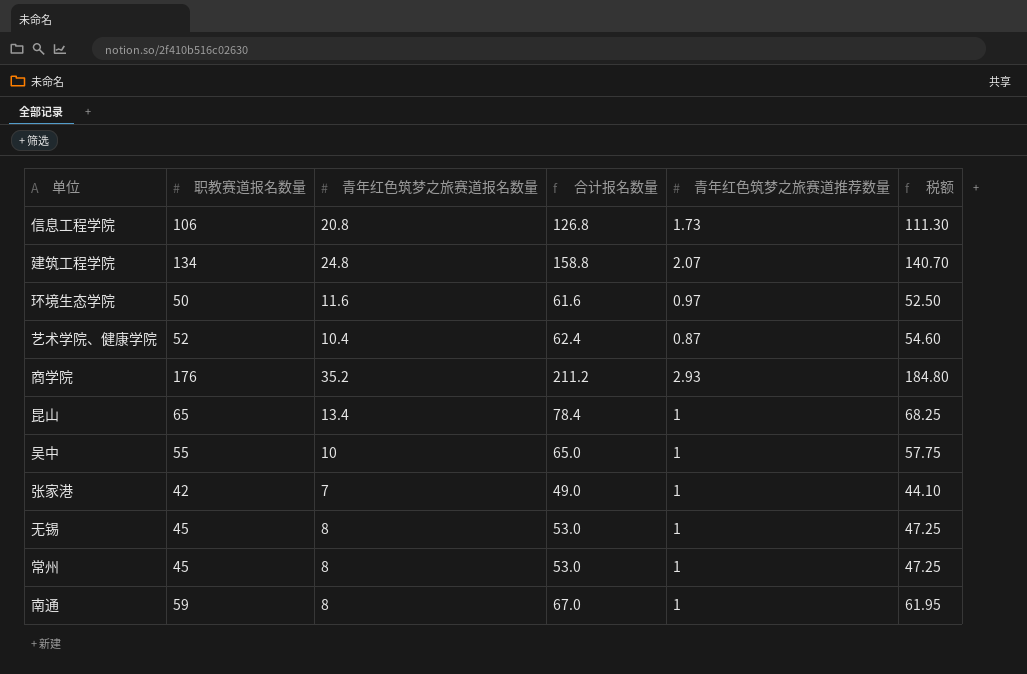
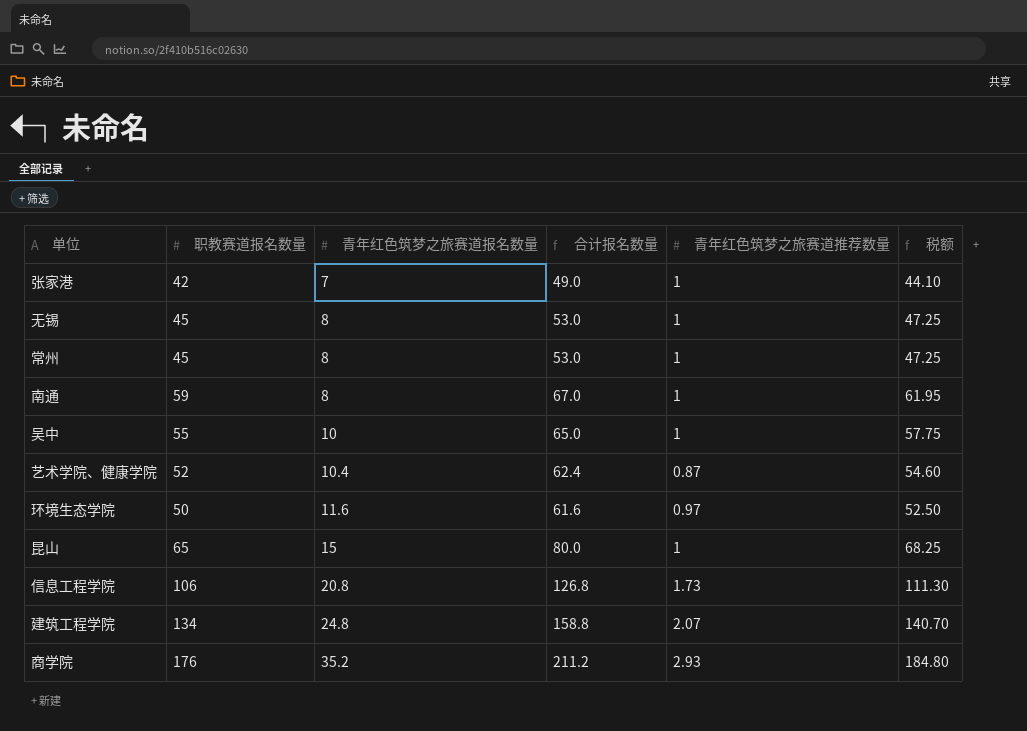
row order: none -> 青年红色筑梦之旅赛道报名数量 ascending
昆山 | 青年红色筑梦之旅赛道报名数量: 13.4 -> 15
昆山 | 合计报名数量: 78.4 -> 80.0

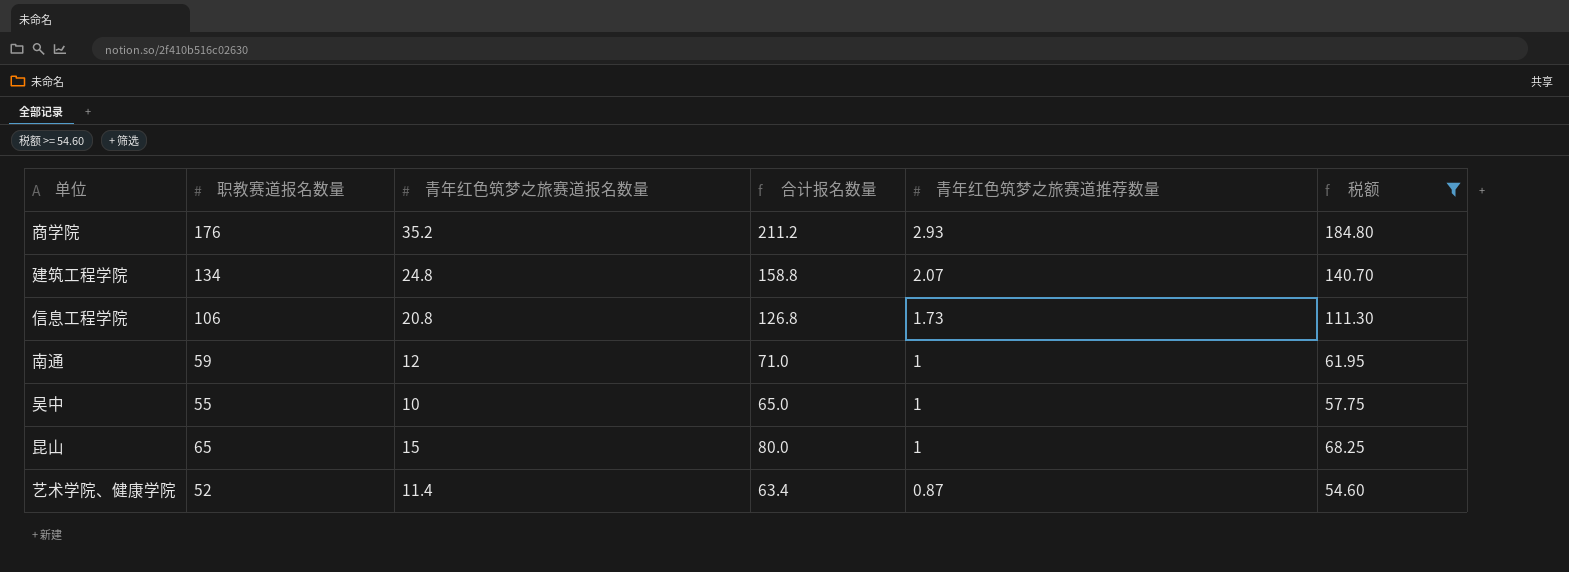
filter: none -> 税额 >= 54.60
row order: 青年红色筑梦之旅赛道报名数量 ascending -> 青年红色筑梦之旅赛道推荐数量 descending
南通 | 青年红色筑梦之旅赛道报名数量: 8 -> 12
南通 | 合计报名数量: 67.0 -> 71.0
艺术学院、健康学院 | 青年红色筑梦之旅赛道报名数量: 10.4 -> 11.4
艺术学院、健康学院 | 合计报名数量: 62.4 -> 63.4

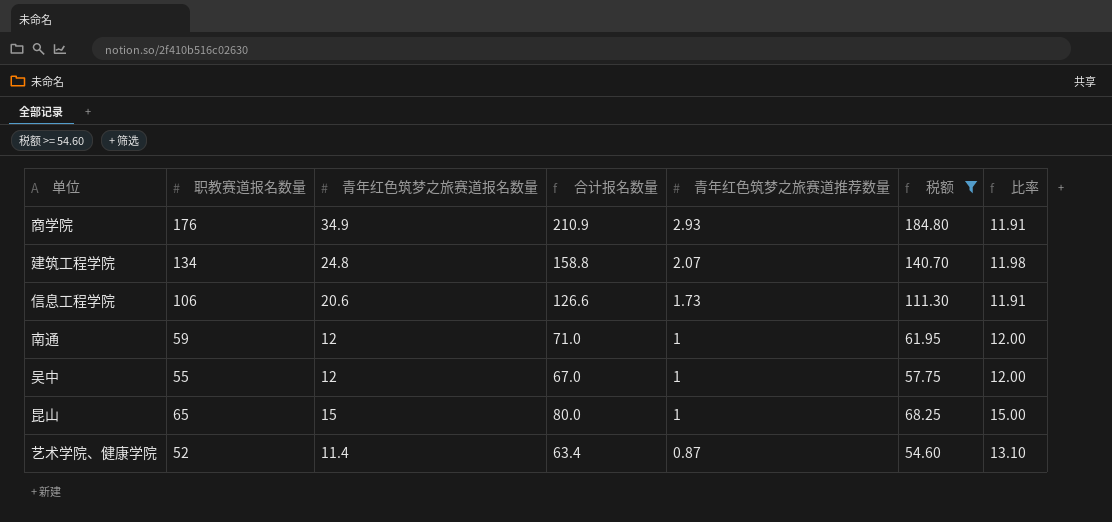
column 比率 | formula: none -> [青年红色筑梦之旅赛道报名数量] / [青年红色筑梦之旅赛道推荐数量]
商学院 | 青年红色筑梦之旅赛道报名数量: 35.2 -> 34.9
商学院 | 合计报名数量: 211.2 -> 210.9
信息工程学院 | 青年红色筑梦之旅赛道报名数量: 20.8 -> 20.6
信息工程学院 | 合计报名数量: 126.8 -> 126.6
吴中 | 青年红色筑梦之旅赛道报名数量: 10 -> 12
吴中 | 合计报名数量: 65.0 -> 67.0

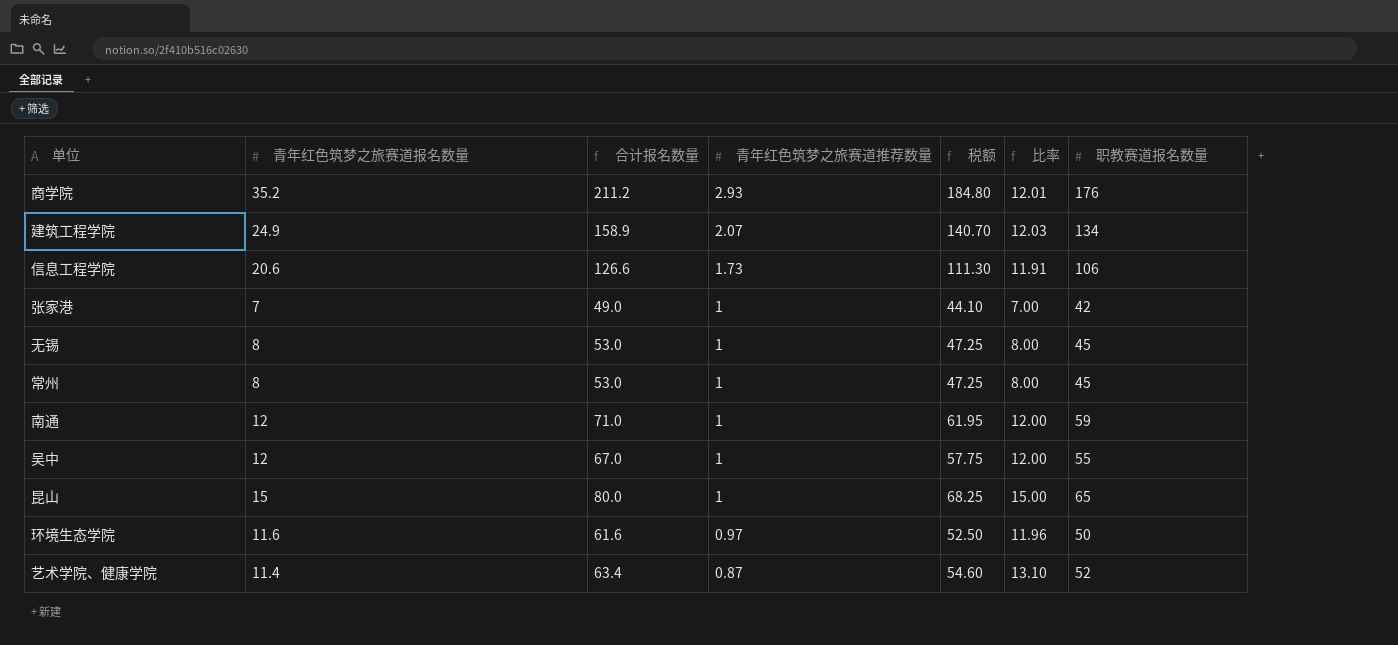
filter: 税额 >= 54.60 -> none
column 职教赛道报名数量 | position: 2 -> 7
商学院 | 青年红色筑梦之旅赛道报名数量: 34.9 -> 35.2
商学院 | 合计报名数量: 210.9 -> 211.2
商学院 | 比率: 11.91 -> 12.01
建筑工程学院 | 青年红色筑梦之旅赛道报名数量: 24.8 -> 24.9
建筑工程学院 | 合计报名数量: 158.8 -> 158.9
建筑工程学院 | 比率: 11.98 -> 12.03

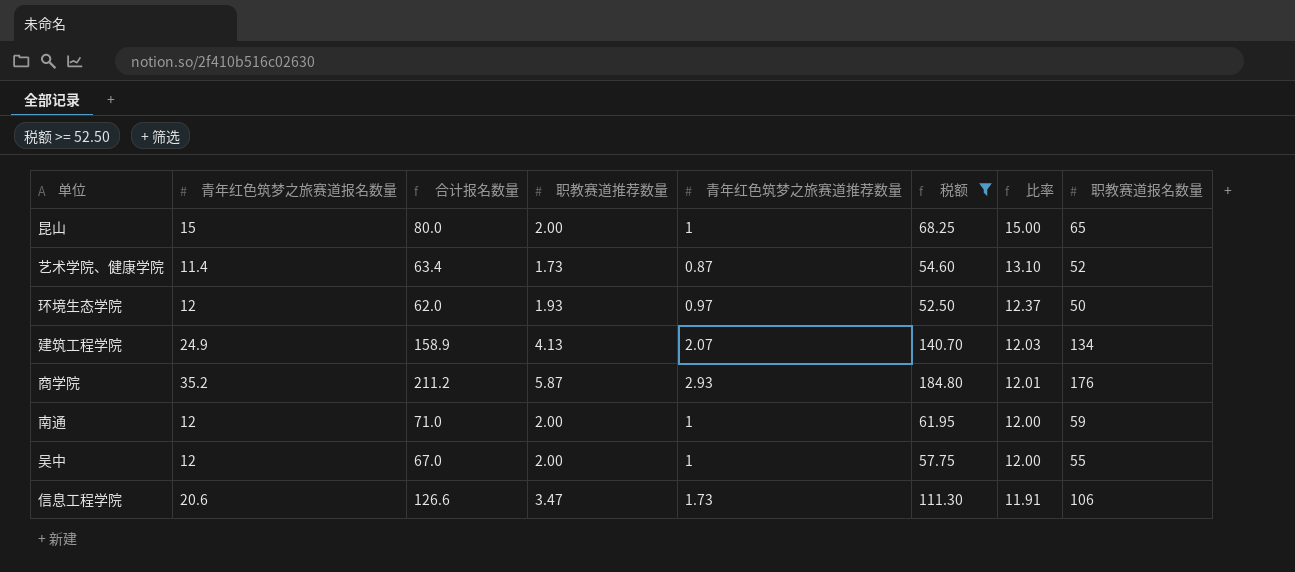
filter: none -> 税额 >= 52.50
row order: 青年红色筑梦之旅赛道推荐数量 descending -> 比率 descending
column 职教赛道推荐数量 | position: none -> 4
环境生态学院 | 青年红色筑梦之旅赛道报名数量: 11.6 -> 12
环境生态学院 | 合计报名数量: 61.6 -> 62.0
环境生态学院 | 比率: 11.96 -> 12.37

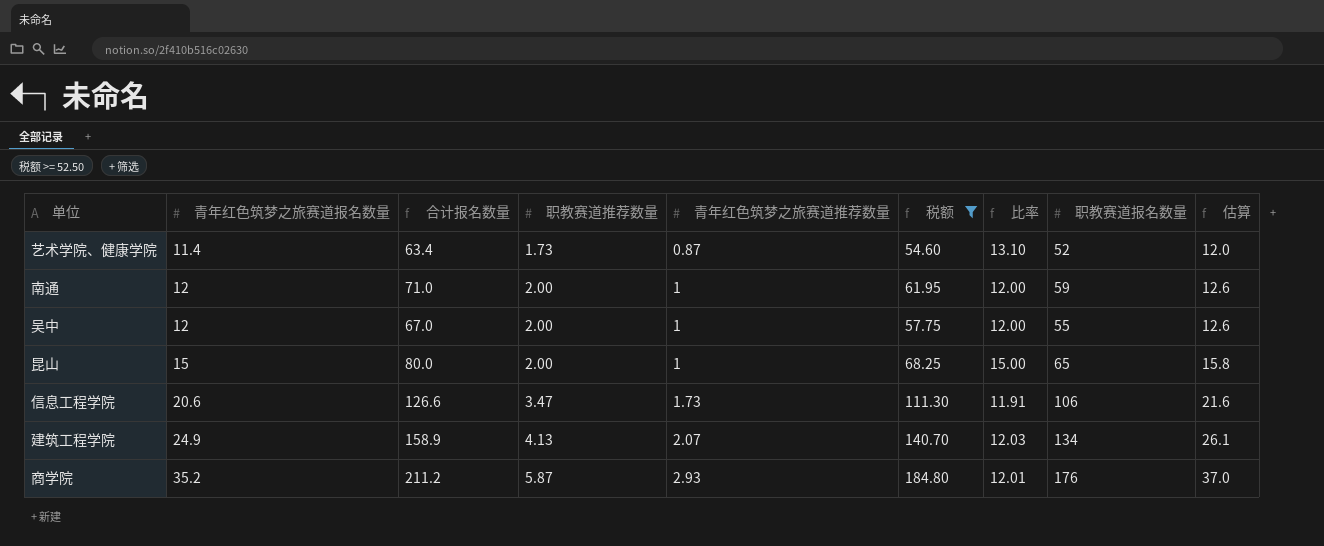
row order: 比率 descending -> 青年红色筑梦之旅赛道报名数量 ascending
column 估算 | formula: none -> [青年红色筑梦之旅赛道报名数量] * 1.05
row 环境生态学院: 12 | 62.0 | 1.93 | 0.97 | 52.50 | 12.37 | 50 -> none

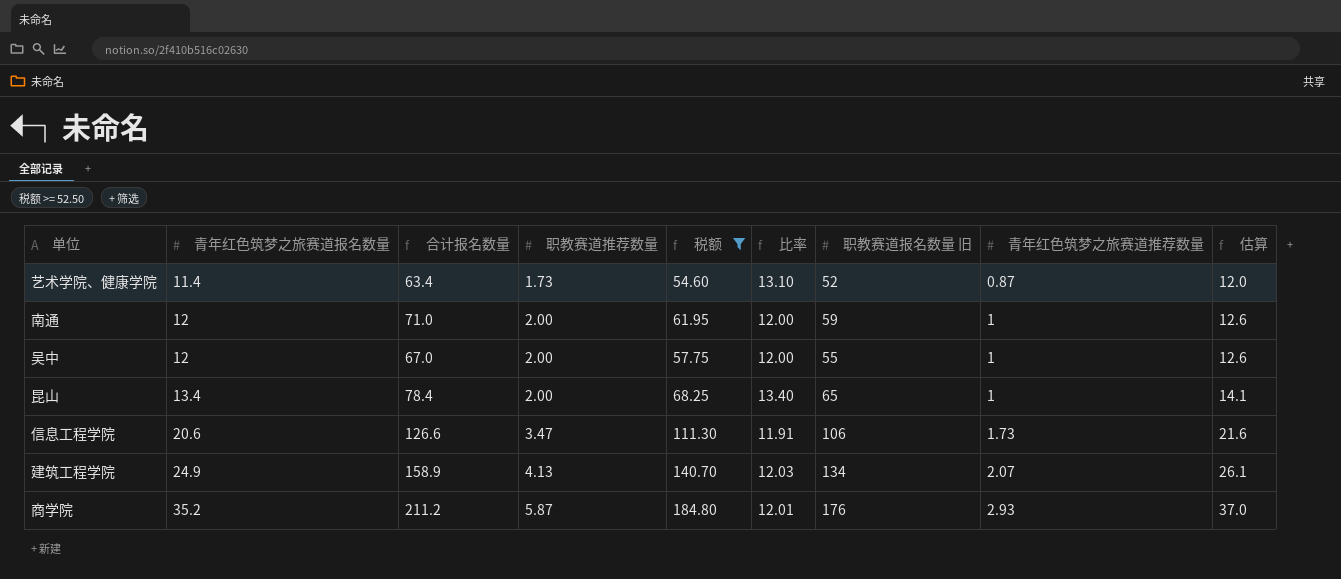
column name: 职教赛道报名数量 -> 职教赛道报名数量 旧
column 青年红色筑梦之旅赛道推荐数量 | position: 5 -> 8
昆山 | 青年红色筑梦之旅赛道报名数量: 15 -> 13.4
昆山 | 合计报名数量: 80.0 -> 78.4
昆山 | 比率: 15.00 -> 13.40
昆山 | 估算: 15.8 -> 14.1

